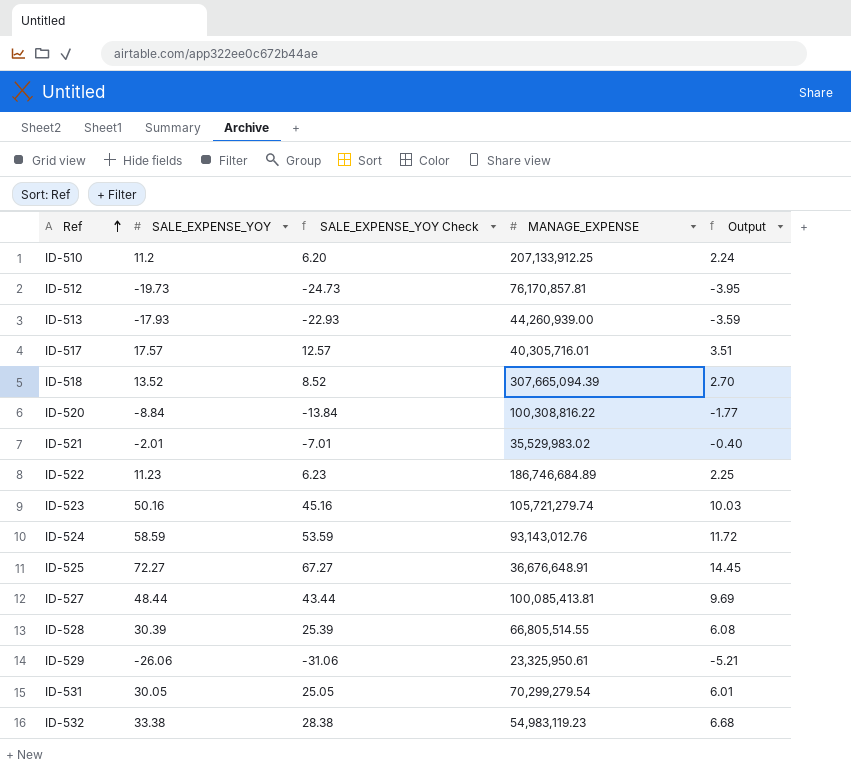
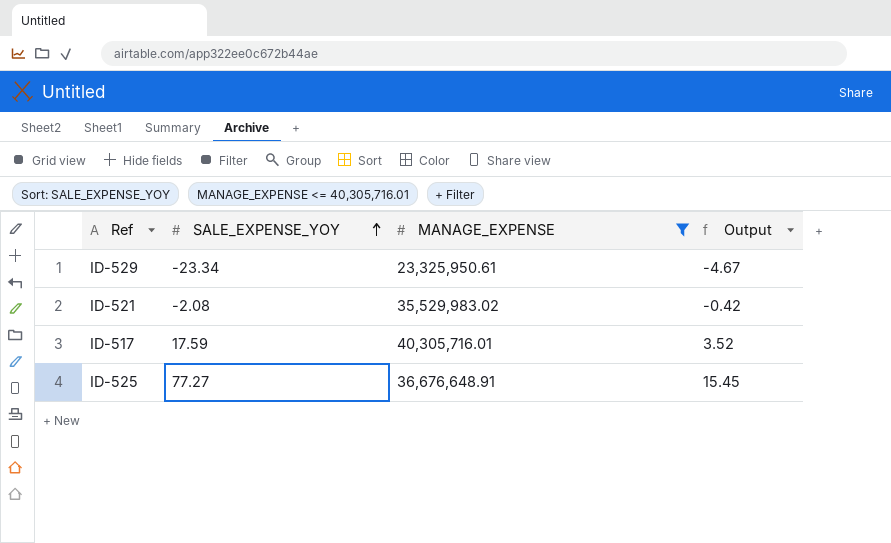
filter: none -> MANAGE_EXPENSE <= 40,305,716.01
row order: Ref ascending -> SALE_EXPENSE_YOY ascending
column SALE_EXPENSE_YOY Check | formula: [SALE_EXPENSE_YOY] - 5 -> none
ID-529 | SALE_EXPENSE_YOY: -26.06 -> -23.34
ID-529 | Output: -5.21 -> -4.67
ID-521 | SALE_EXPENSE_YOY: -2.01 -> -2.08
ID-521 | Output: -0.40 -> -0.42
ID-517 | SALE_EXPENSE_YOY: 17.57 -> 17.59
ID-517 | Output: 3.51 -> 3.52
ID-525 | SALE_EXPENSE_YOY: 72.27 -> 77.27
ID-525 | Output: 14.45 -> 15.45

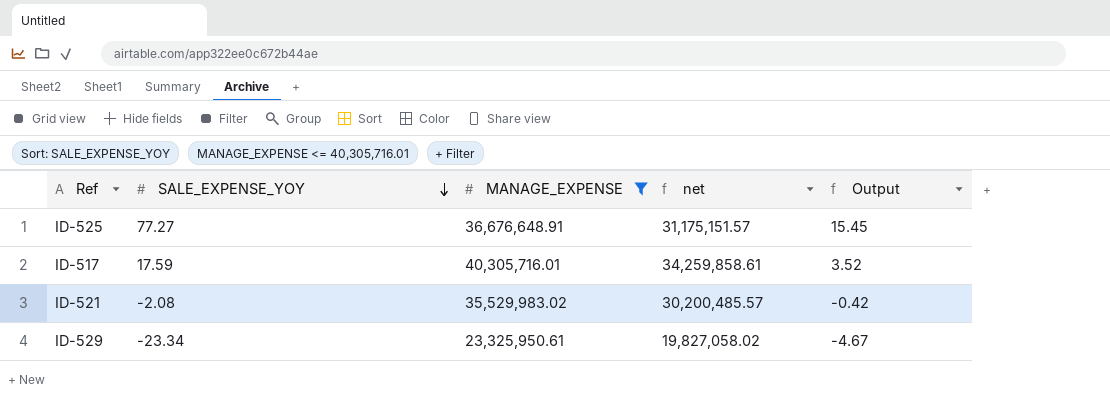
row order: SALE_EXPENSE_YOY ascending -> SALE_EXPENSE_YOY descending
column net | formula: none -> [MANAGE_EXPENSE] * 0.85

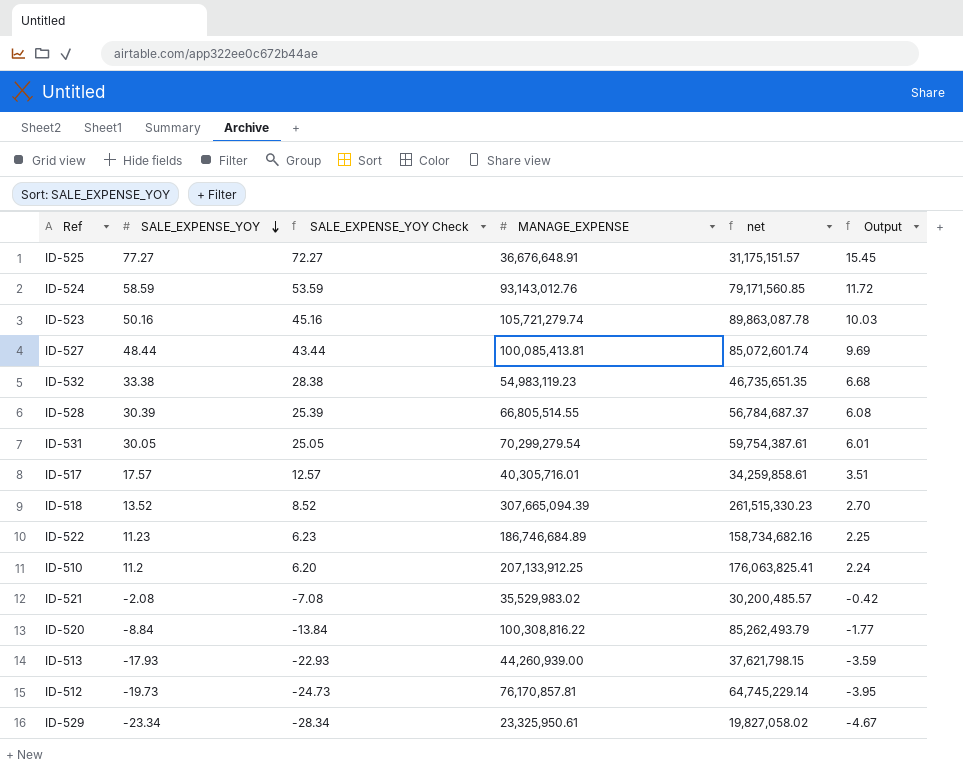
filter: MANAGE_EXPENSE <= 40,305,716.01 -> none
column SALE_EXPENSE_YOY Check | formula: none -> [SALE_EXPENSE_YOY] - 5
ID-517 | SALE_EXPENSE_YOY: 17.59 -> 17.57
ID-517 | Output: 3.52 -> 3.51

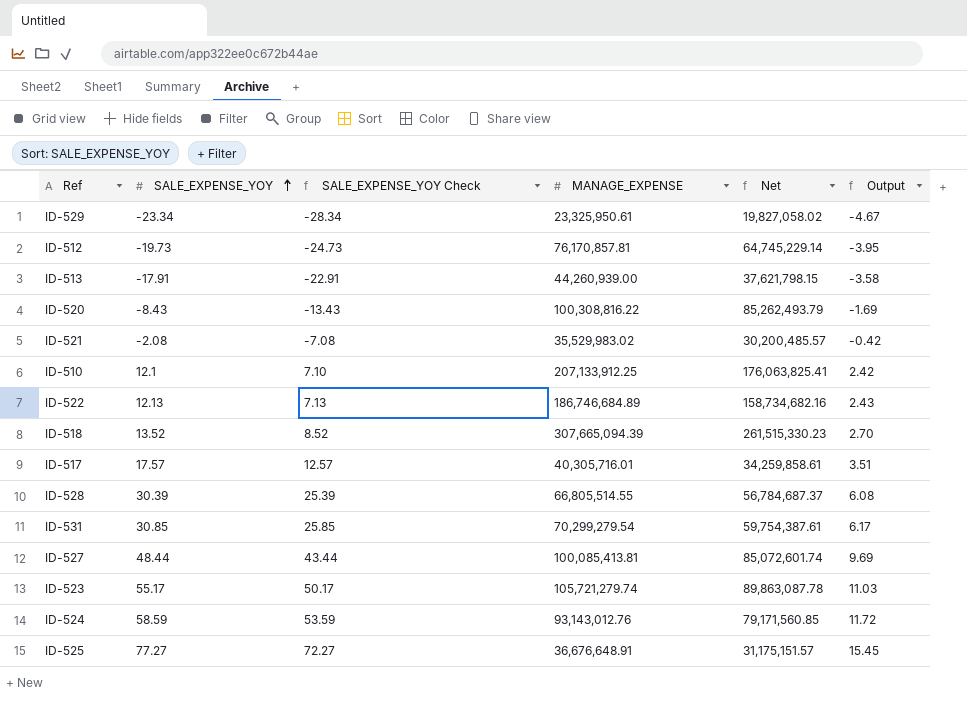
row order: SALE_EXPENSE_YOY descending -> SALE_EXPENSE_YOY ascending
column name: net -> Net
row ID-532: 33.38 | 28.38 | 54,983,119.23 | 46,735,651.35 | 6.68 -> none
ID-513 | SALE_EXPENSE_YOY: -17.93 -> -17.91
ID-513 | SALE_EXPENSE_YOY Check: -22.93 -> -22.91
ID-513 | Output: -3.59 -> -3.58
ID-520 | SALE_EXPENSE_YOY: -8.84 -> -8.43
ID-520 | SALE_EXPENSE_YOY Check: -13.84 -> -13.43
ID-520 | Output: -1.77 -> -1.69
ID-510 | SALE_EXPENSE_YOY: 11.2 -> 12.1
ID-510 | SALE_EXPENSE_YOY Check: 6.20 -> 7.10
ID-510 | Output: 2.24 -> 2.42
ID-522 | SALE_EXPENSE_YOY: 11.23 -> 12.13
ID-522 | SALE_EXPENSE_YOY Check: 6.23 -> 7.13
ID-522 | Output: 2.25 -> 2.43
ID-531 | SALE_EXPENSE_YOY: 30.05 -> 30.85
ID-531 | SALE_EXPENSE_YOY Check: 25.05 -> 25.85
ID-531 | Output: 6.01 -> 6.17
ID-523 | SALE_EXPENSE_YOY: 50.16 -> 55.17
ID-523 | SALE_EXPENSE_YOY Check: 45.16 -> 50.17
ID-523 | Output: 10.03 -> 11.03

